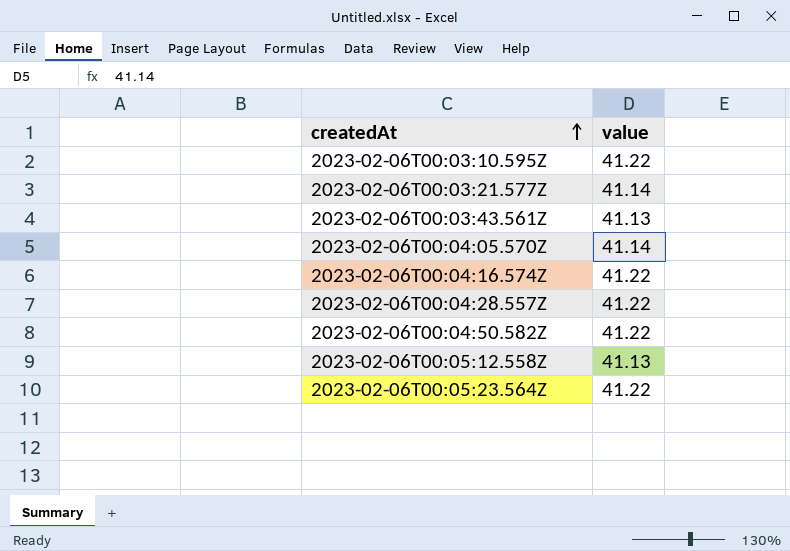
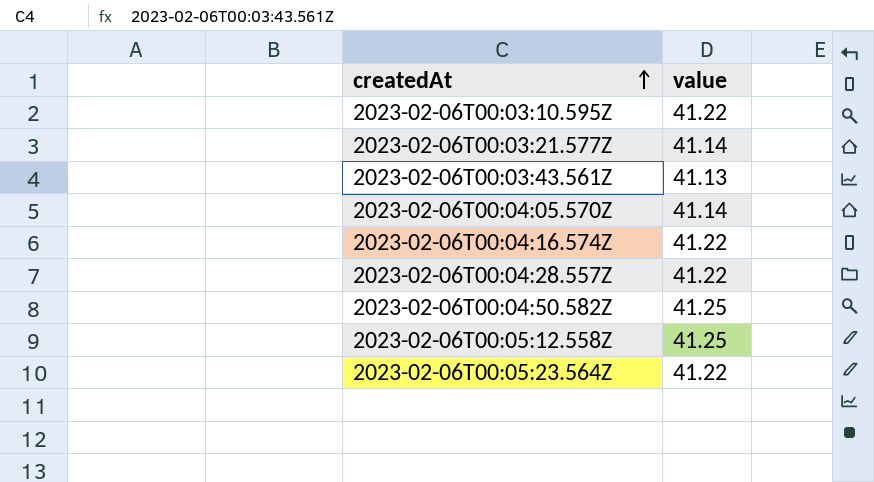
2023-02-06T00:04:50.582Z | value: 41.22 -> 41.25
2023-02-06T00:05:12.558Z | value: 41.13 -> 41.25

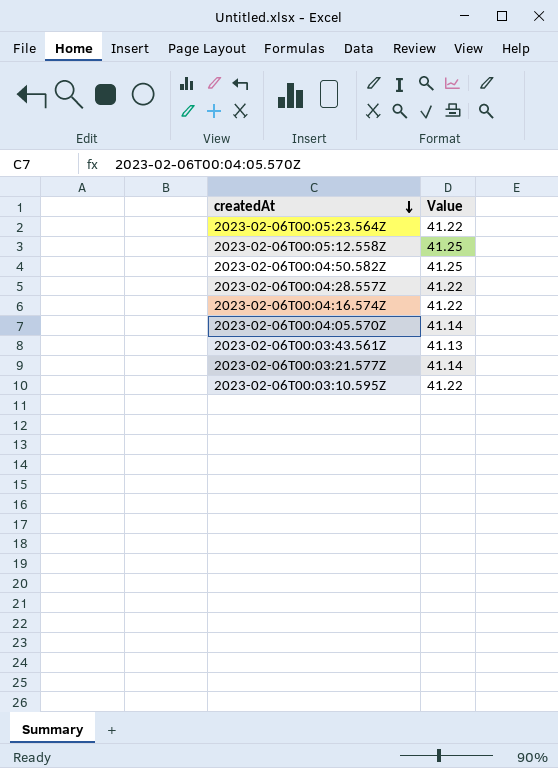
row order: createdAt ascending -> createdAt descending
column name: value -> Value

